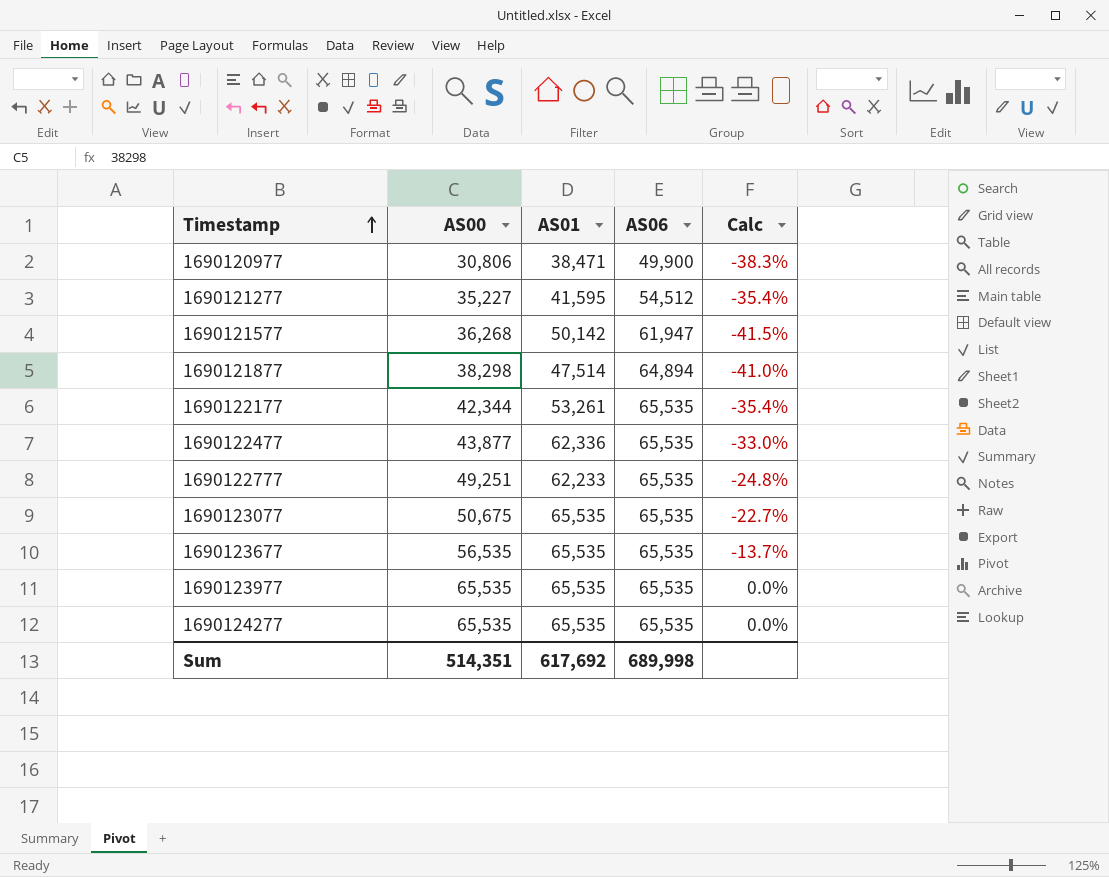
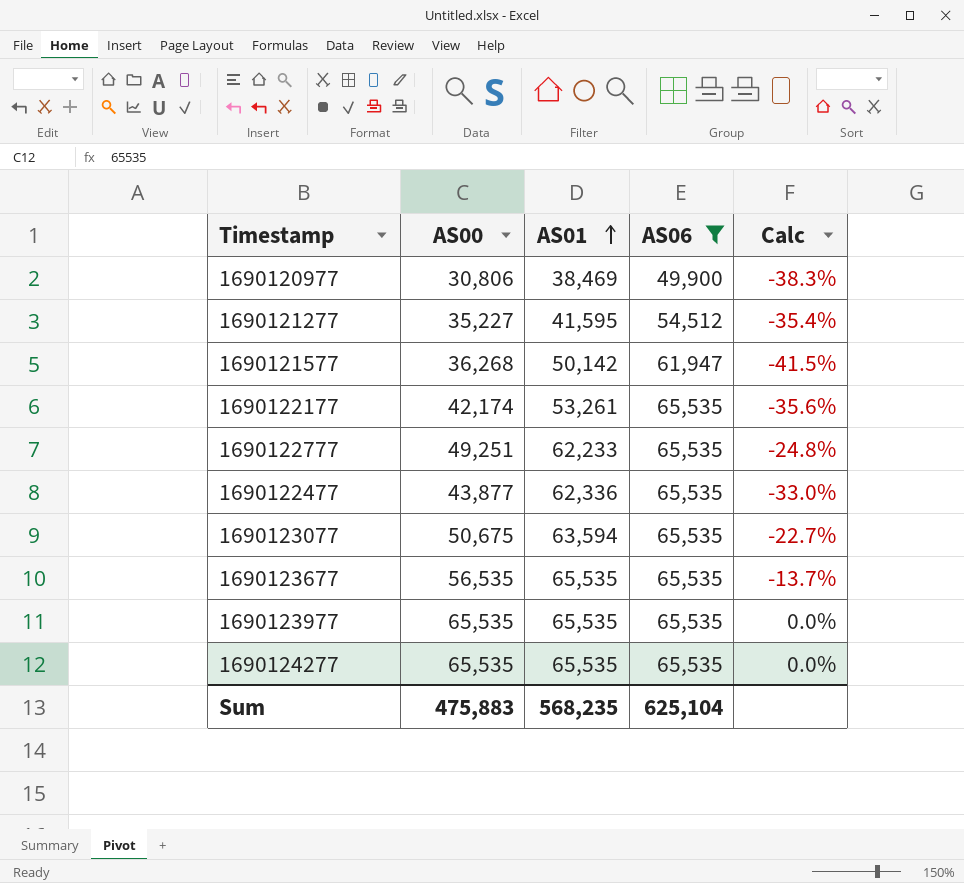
filter: none -> AS06 != 64,894
row order: Timestamp ascending -> AS01 ascending
1690120977 | AS01: 38,471 -> 38,469
1690122177 | AS00: 42,344 -> 42,174
1690122177 | Calc: -35.4% -> -35.6%
1690123077 | AS01: 65,535 -> 63,594
Sum | AS00: 514,351 -> 475,883
Sum | AS01: 617,692 -> 568,235
Sum | AS06: 689,998 -> 625,104

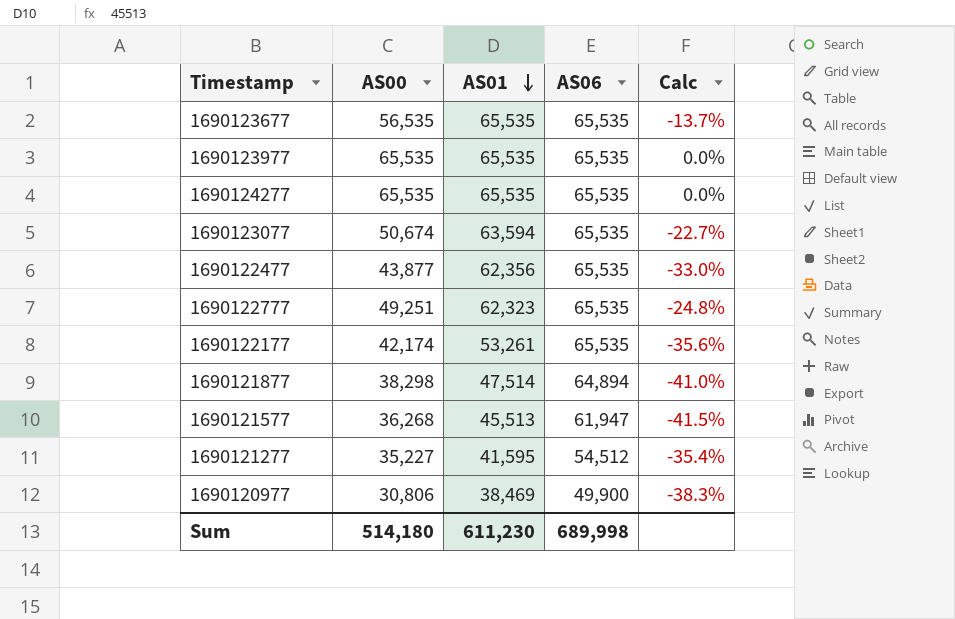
filter: AS06 != 64,894 -> none
row order: AS01 ascending -> AS01 descending
1690123077 | AS00: 50,675 -> 50,674
1690122477 | AS01: 62,336 -> 62,356
1690122777 | AS01: 62,233 -> 62,323
1690121577 | AS01: 50,142 -> 45,513
Sum | AS00: 475,883 -> 514,180
Sum | AS01: 568,235 -> 611,230
Sum | AS06: 625,104 -> 689,998

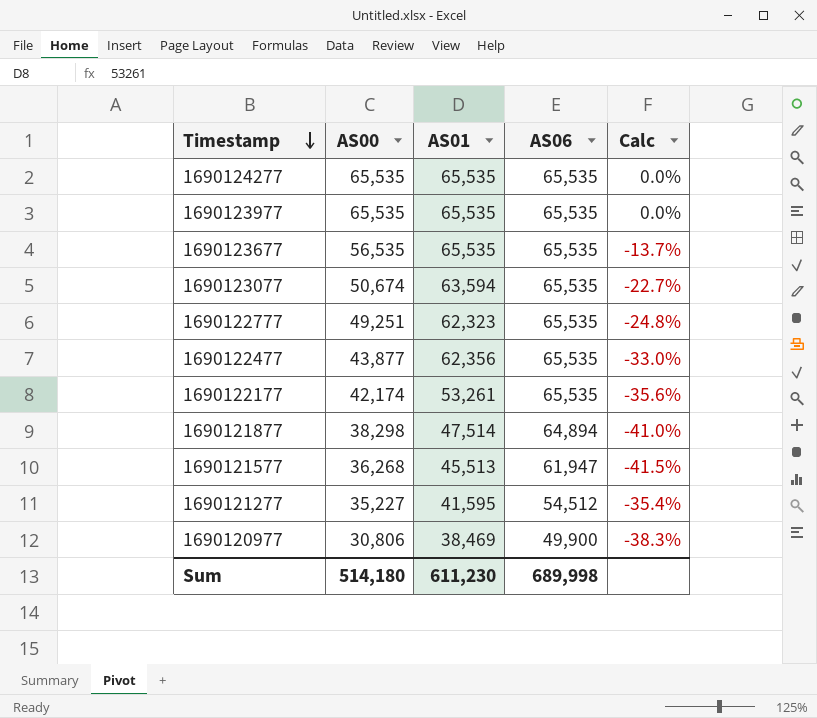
row order: AS01 descending -> Timestamp descending

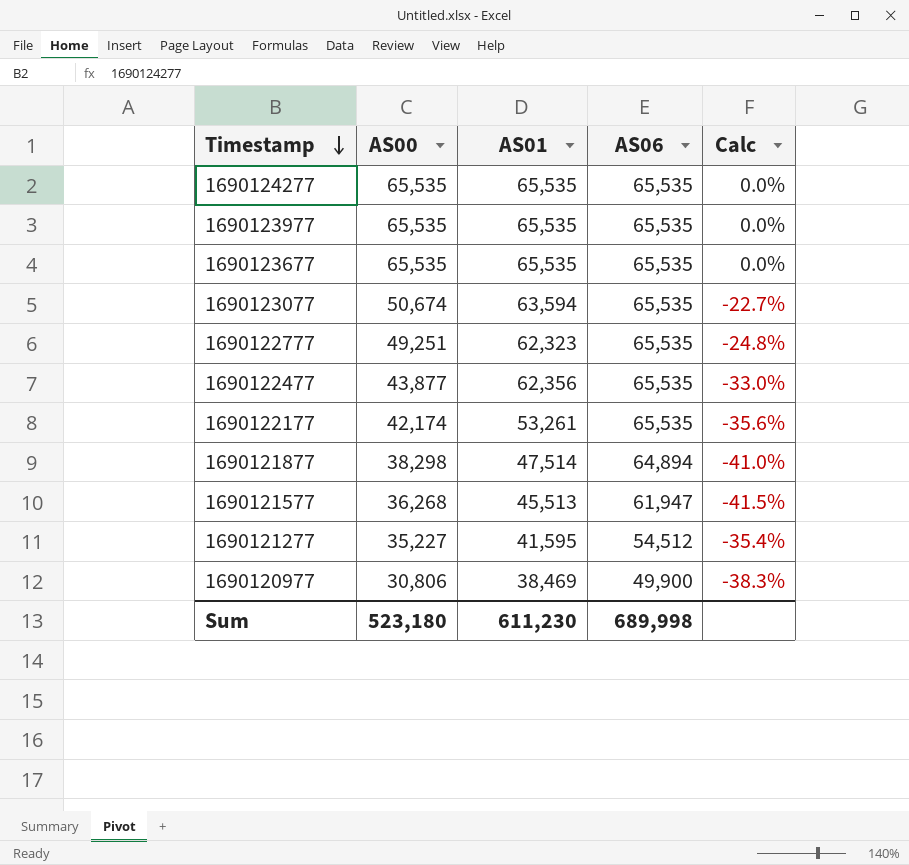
1690123677 | AS00: 56,535 -> 65,535
1690123677 | Calc: -13.7% -> 0.0%
Sum | AS00: 514,180 -> 523,180

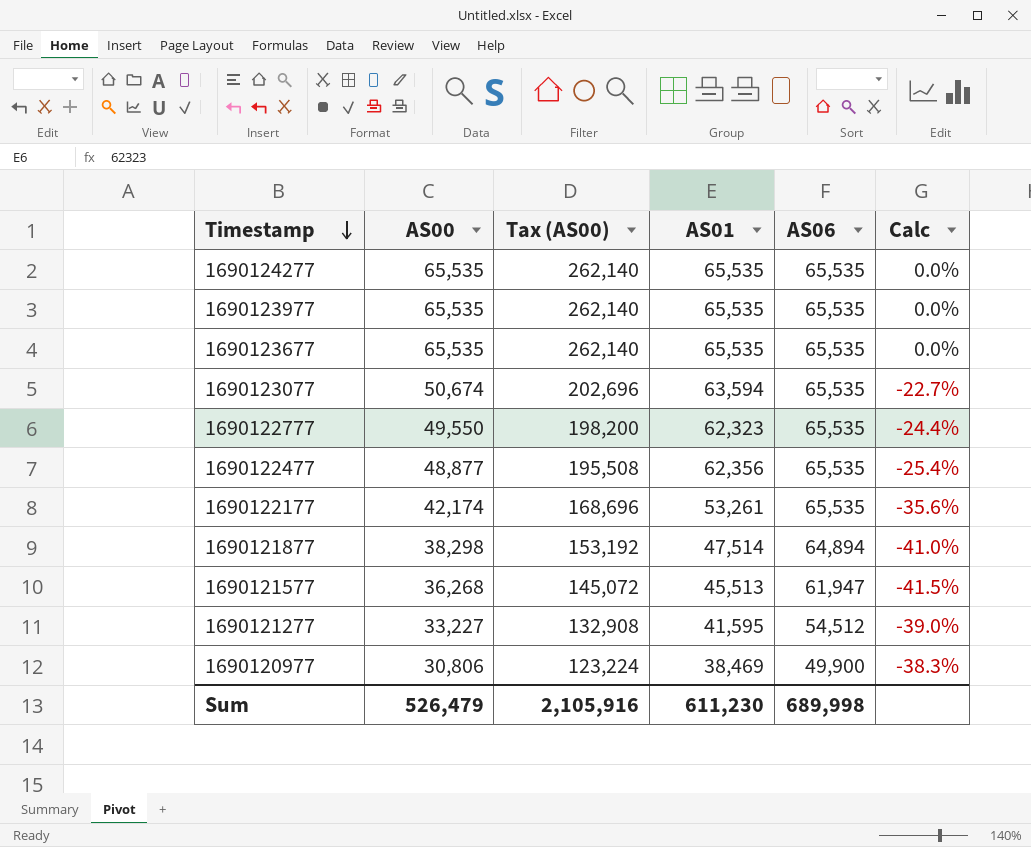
column Tax (AS00) | formula: none -> [AS00] * 4
1690122777 | AS00: 49,251 -> 49,550
1690122777 | Calc: -24.8% -> -24.4%
1690122477 | AS00: 43,877 -> 48,877
1690122477 | Calc: -33.0% -> -25.4%
1690121277 | AS00: 35,227 -> 33,227
1690121277 | Calc: -35.4% -> -39.0%
Sum | AS00: 523,180 -> 526,479

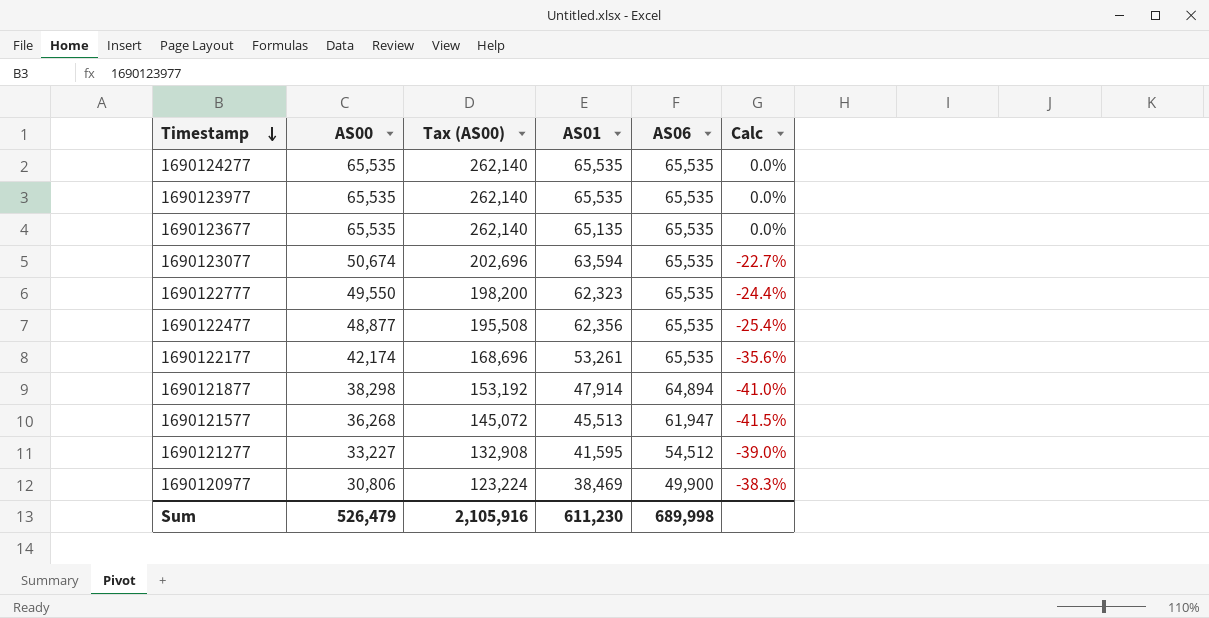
1690123677 | AS01: 65,535 -> 65,135
1690121877 | AS01: 47,514 -> 47,914

